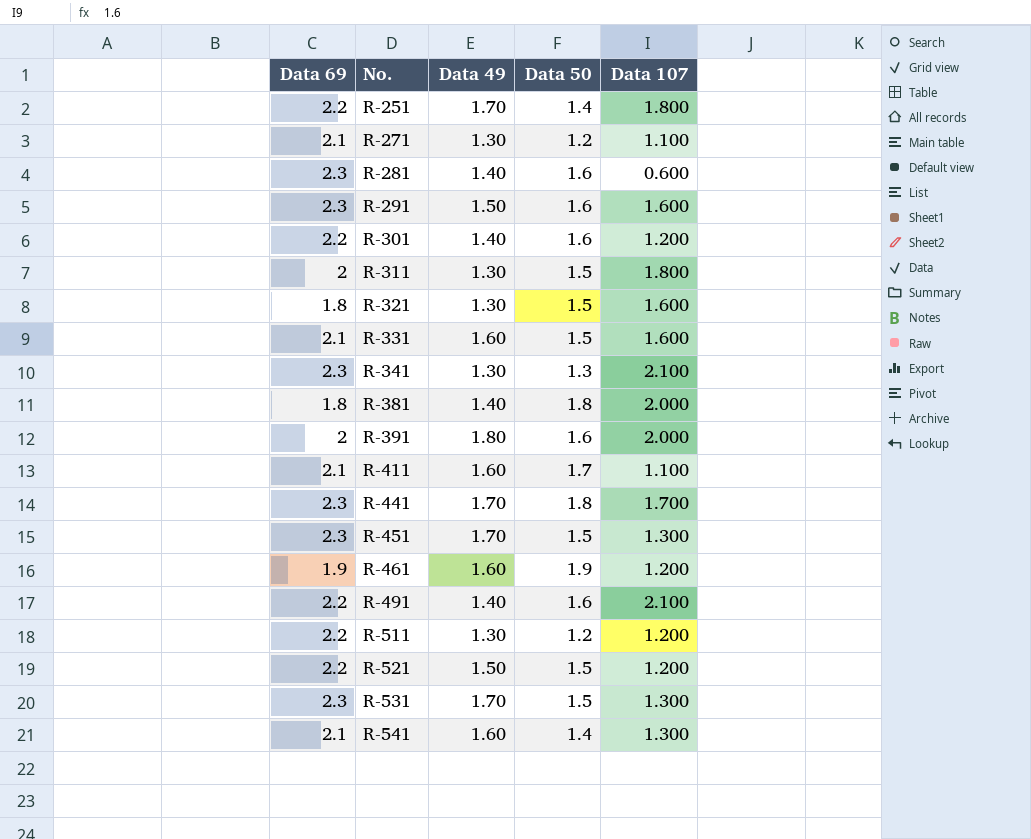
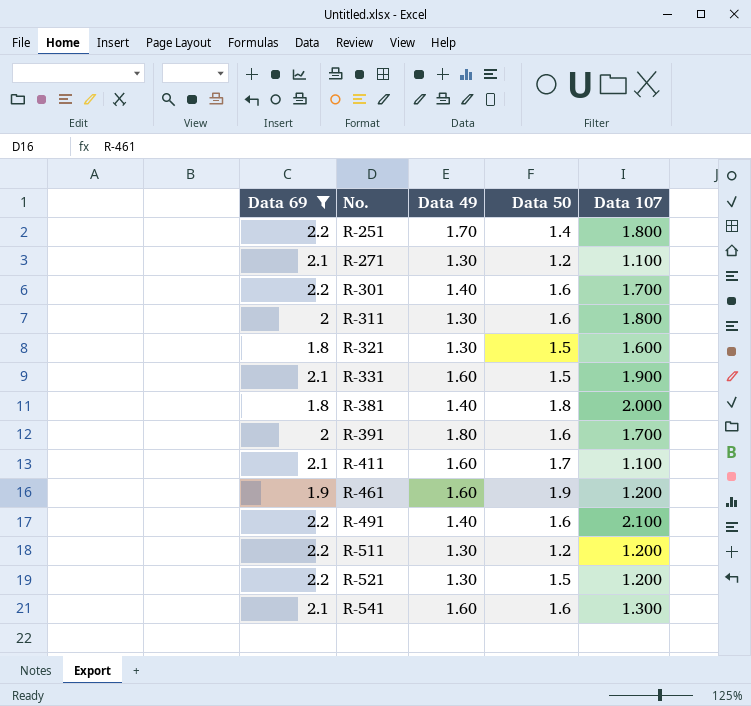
filter: none -> Data 69 != 2.3
R-301 | Data 107: 1.200 -> 1.700
R-311 | Data 50: 1.5 -> 1.6
R-331 | Data 107: 1.600 -> 1.900
R-391 | Data 107: 2.000 -> 1.700
R-521 | Data 49: 1.50 -> 1.30
R-541 | Data 50: 1.4 -> 1.6

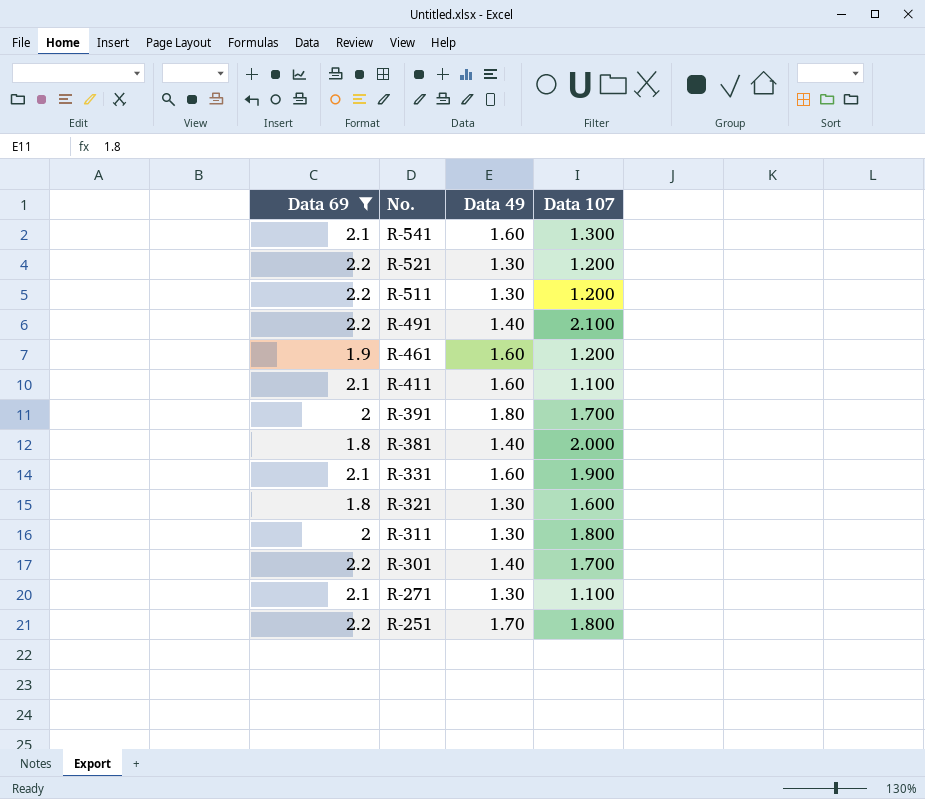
row order: No. ascending -> No. descending
column Data 50 | position: 4 -> none

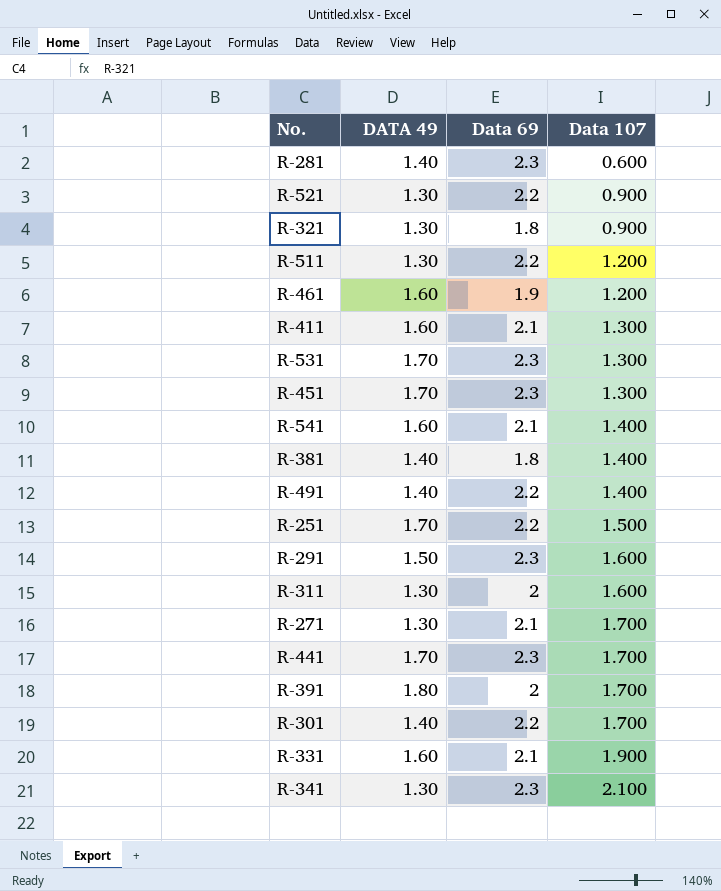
filter: Data 69 != 2.3 -> none
row order: No. descending -> Data 107 ascending
column name: Data 49 -> DATA 49
column Data 69 | position: 1 -> 3
R-521 | Data 107: 1.200 -> 0.900
R-321 | Data 107: 1.600 -> 0.900
R-411 | Data 107: 1.100 -> 1.300
R-541 | Data 107: 1.300 -> 1.400
R-381 | Data 107: 2.000 -> 1.400
R-491 | Data 107: 2.100 -> 1.400
R-251 | Data 107: 1.800 -> 1.500
R-311 | Data 107: 1.800 -> 1.600
R-271 | Data 107: 1.100 -> 1.700

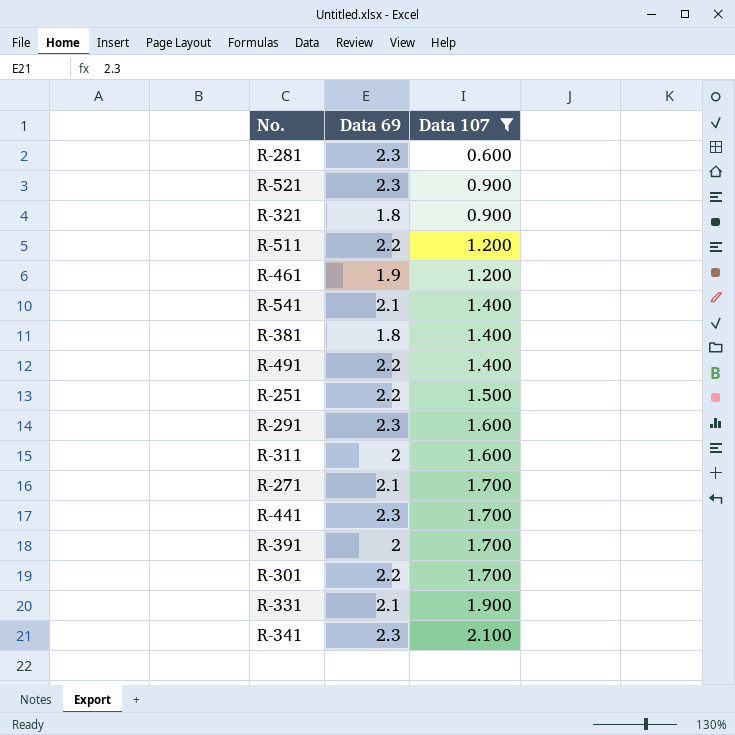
filter: none -> Data 107 != 1.300
column DATA 49 | position: 2 -> none
R-521 | Data 69: 2.2 -> 2.3

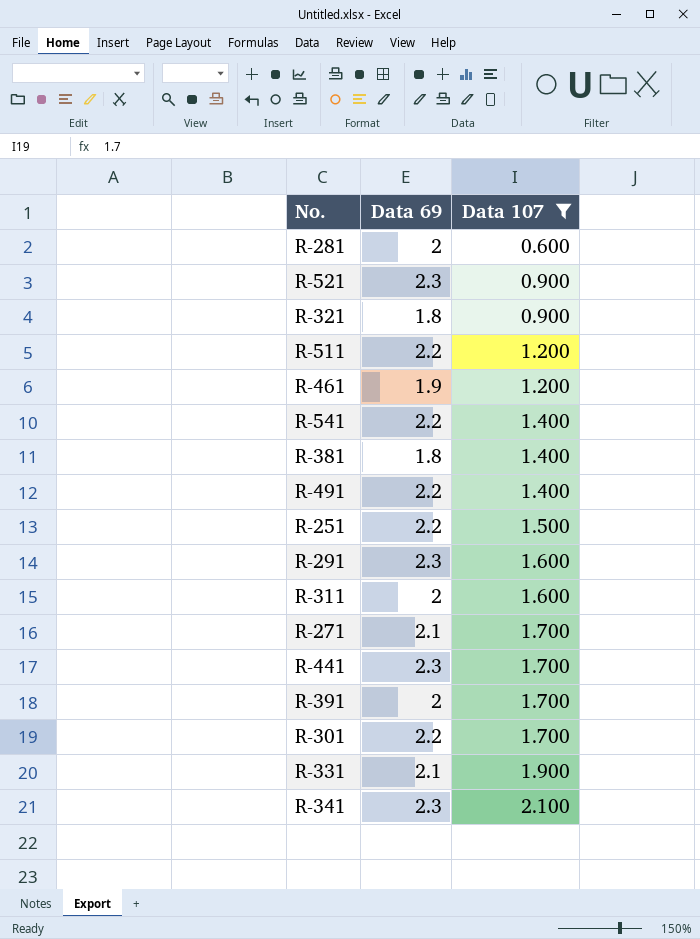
R-281 | Data 69: 2.3 -> 2
R-541 | Data 69: 2.1 -> 2.2

